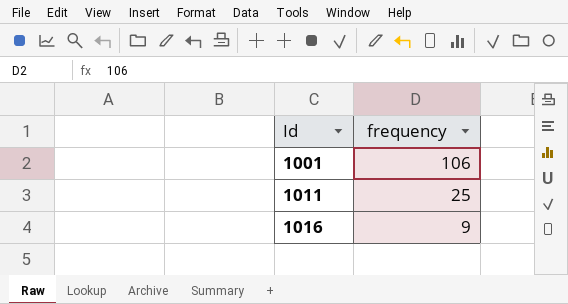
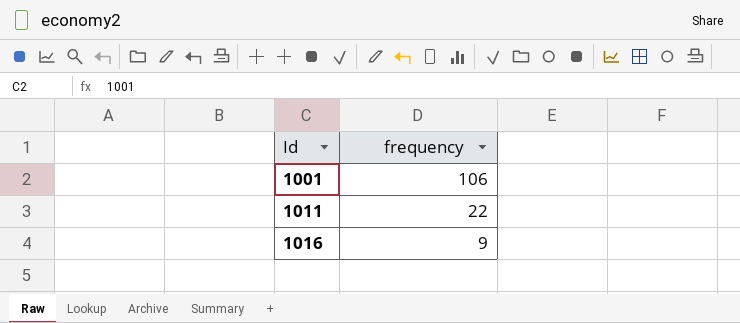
1011 | frequency: 25 -> 22

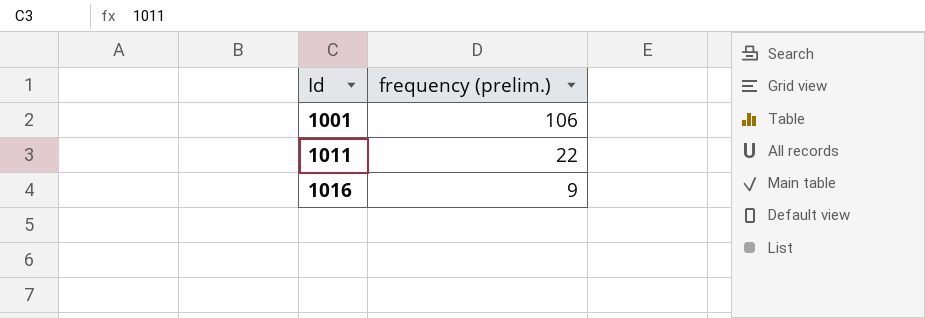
column name: frequency -> frequency (prelim.)

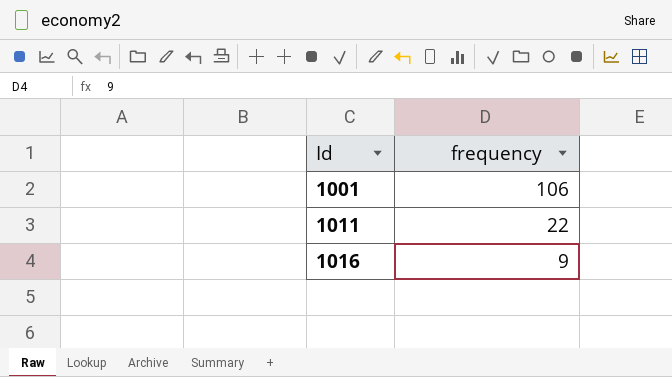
column name: frequency (prelim.) -> frequency

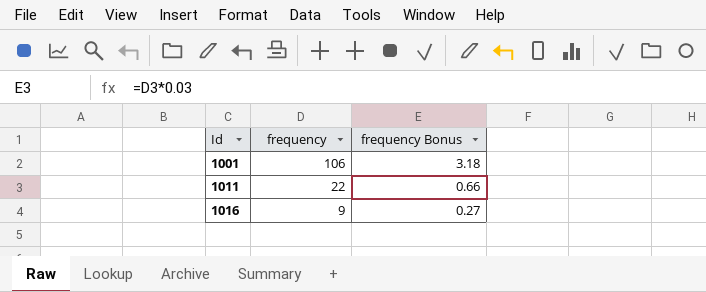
column frequency Bonus | formula: none -> [frequency] * 0.03

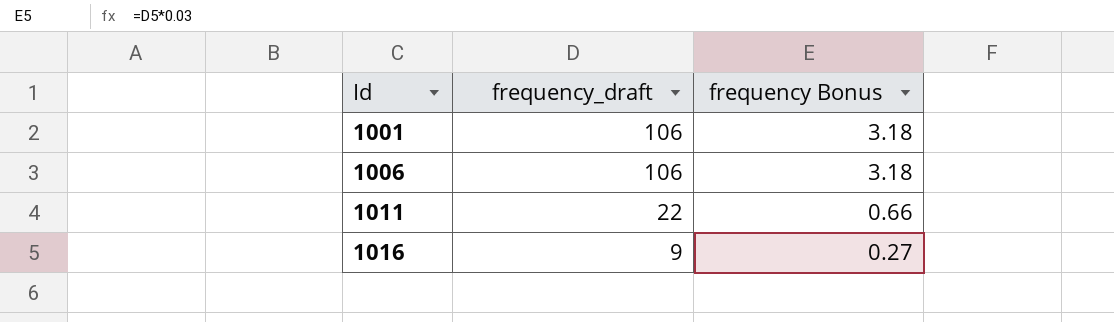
column name: frequency -> frequency_draft
row 1006: none -> 106 | 3.18

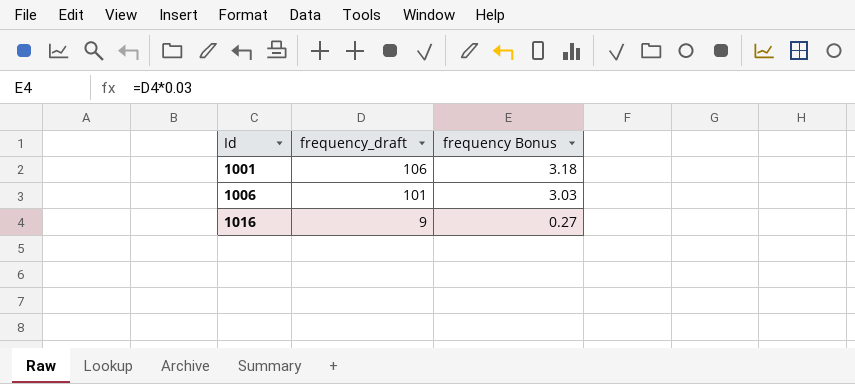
row 1011: 22 | 0.66 -> none
1006 | frequency_draft: 106 -> 101
1006 | frequency Bonus: 3.18 -> 3.03

